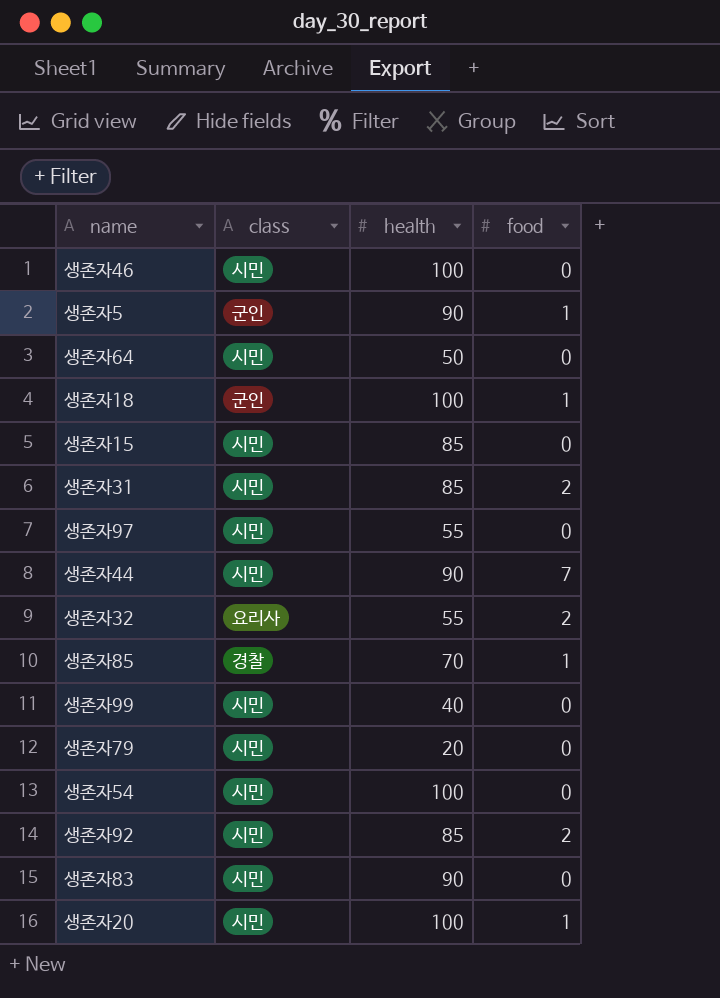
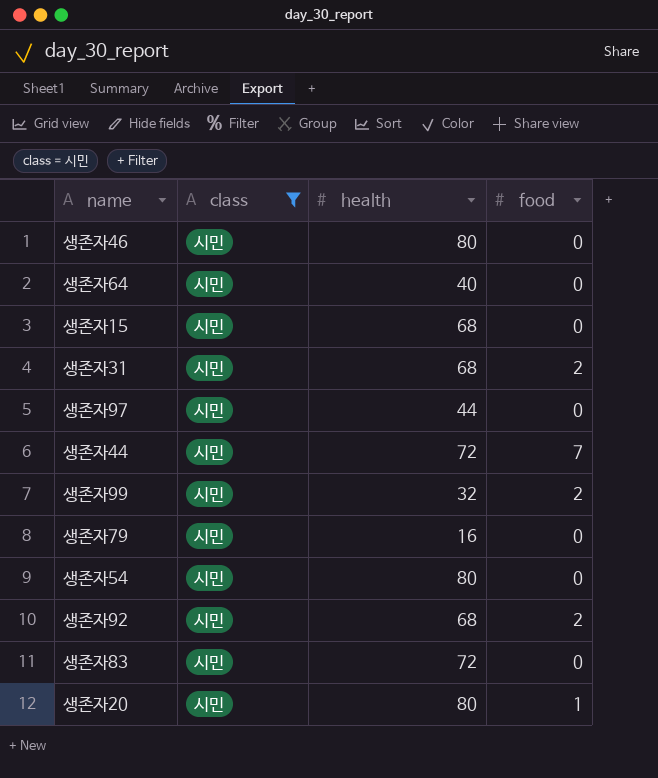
filter: none -> class = 시민
생존자46 | health: 100 -> 80
생존자64 | health: 50 -> 40
생존자15 | health: 85 -> 68
생존자31 | health: 85 -> 68
생존자97 | health: 55 -> 44
생존자44 | health: 90 -> 72
생존자99 | health: 40 -> 32
생존자99 | food: 0 -> 2
생존자79 | health: 20 -> 16
생존자54 | health: 100 -> 80
생존자92 | health: 85 -> 68
생존자83 | health: 90 -> 72
생존자20 | health: 100 -> 80

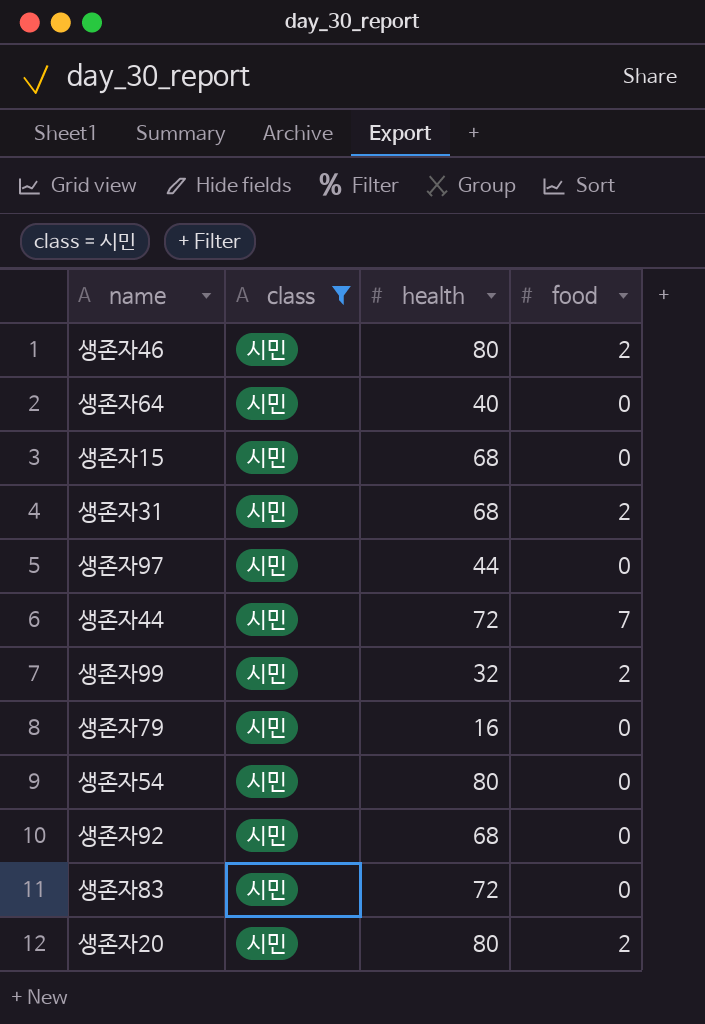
생존자46 | food: 0 -> 2
생존자92 | food: 2 -> 0
생존자20 | food: 1 -> 2

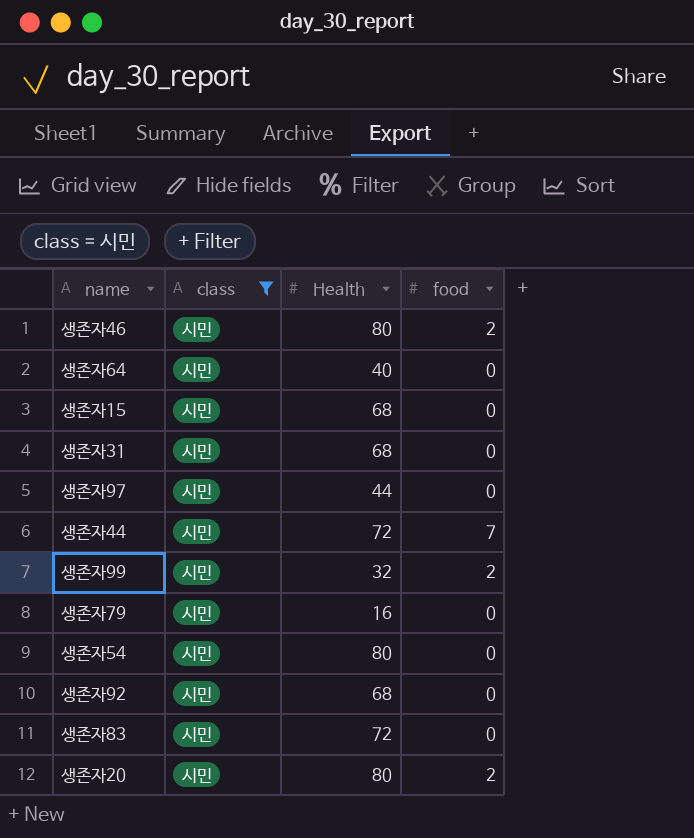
column name: health -> Health
생존자31 | food: 2 -> 0

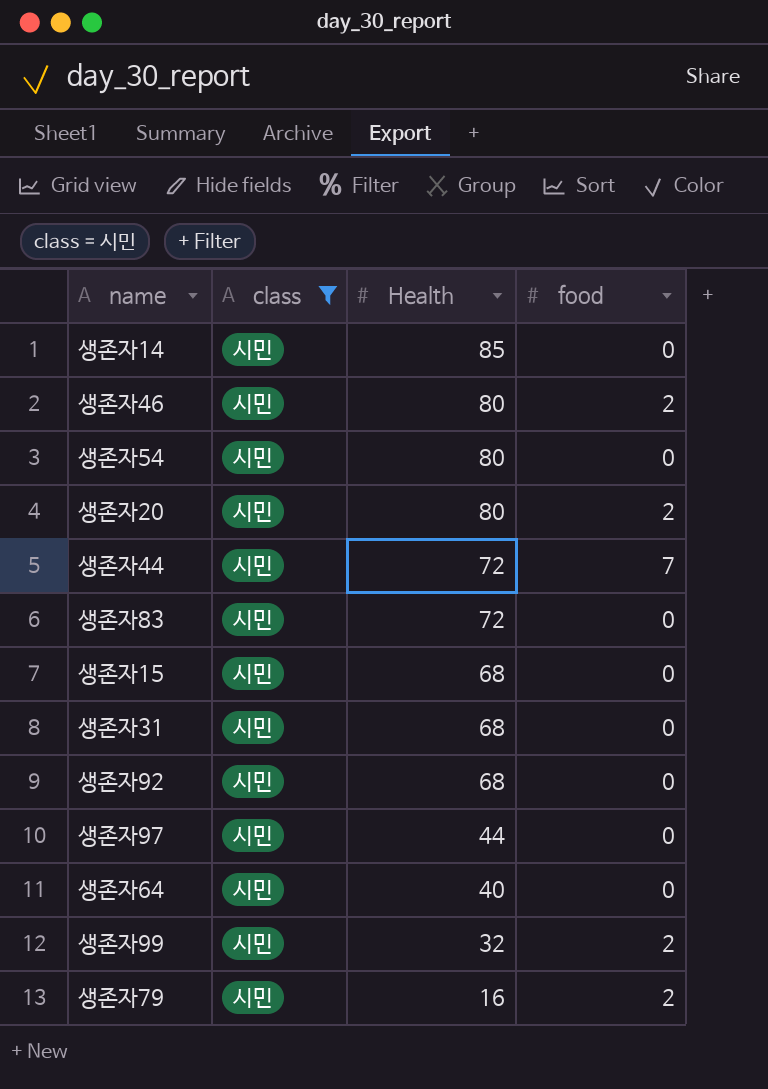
row order: none -> Health descending
row 생존자14: none -> 시민 | 85 | 0
생존자79 | food: 0 -> 2

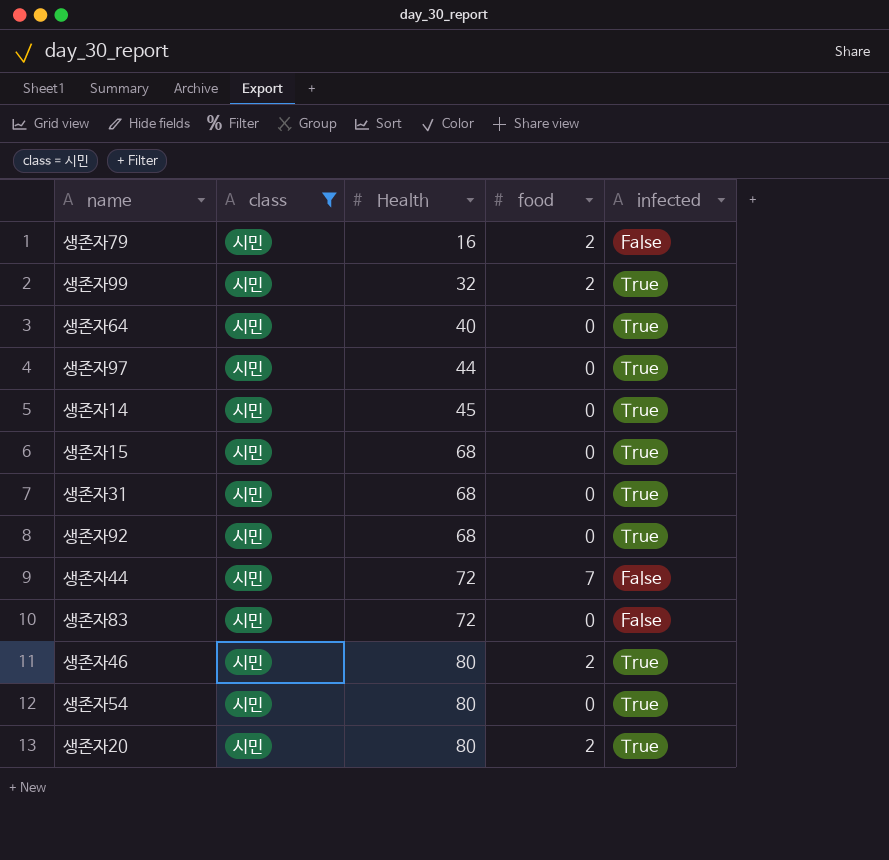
row order: Health descending -> Health ascending
column infected | position: none -> 5
생존자14 | Health: 85 -> 45

